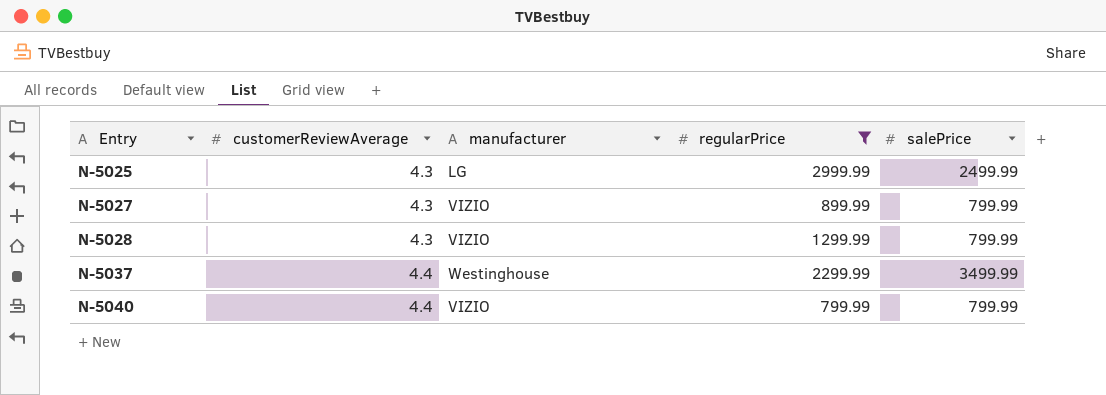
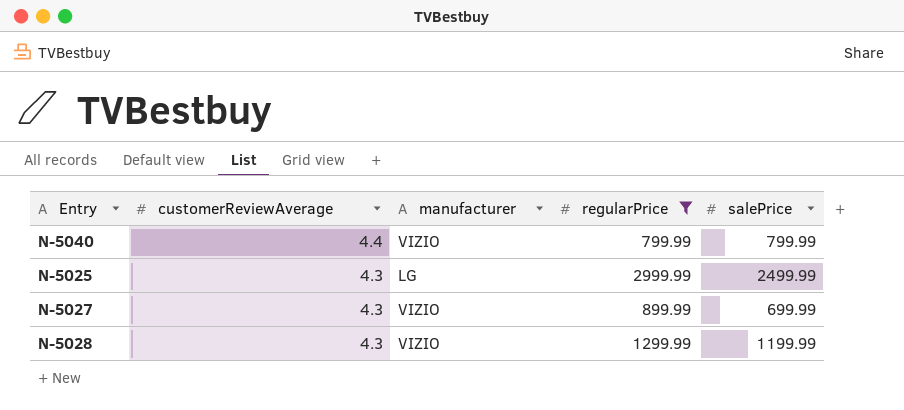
row order: Entry ascending -> customerReviewAverage descending
row N-5037: 4.4 | Westinghouse | 2299.99 | 3499.99 -> none
N-5027 | salePrice: 799.99 -> 699.99
N-5028 | salePrice: 799.99 -> 1199.99

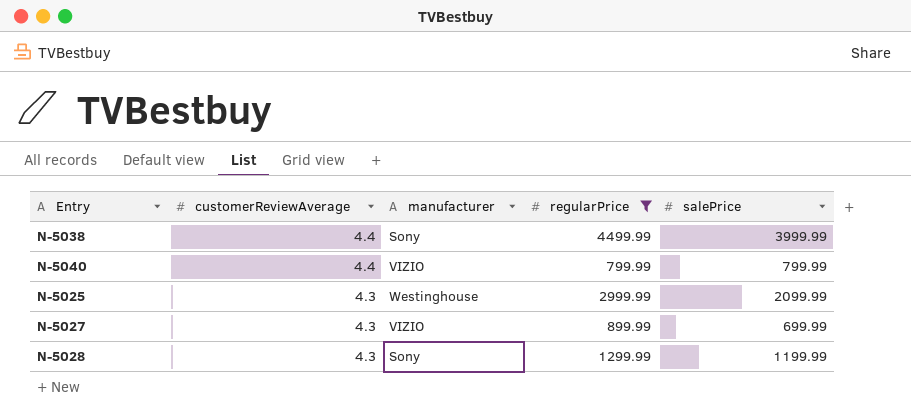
row N-5038: none -> 4.4 | Sony | 4499.99 | 3999.99
N-5025 | manufacturer: LG -> Westinghouse
N-5025 | salePrice: 2499.99 -> 2099.99
N-5028 | manufacturer: VIZIO -> Sony

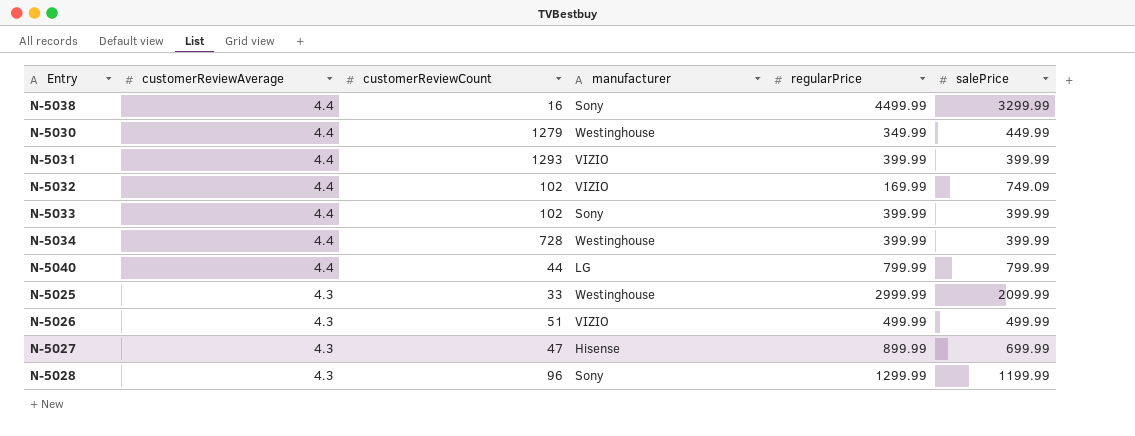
filter: regularPrice >= 799.99 -> none
column customerReviewCount | position: none -> 3
N-5038 | salePrice: 3999.99 -> 3299.99
N-5040 | manufacturer: VIZIO -> LG
N-5027 | manufacturer: VIZIO -> Hisense

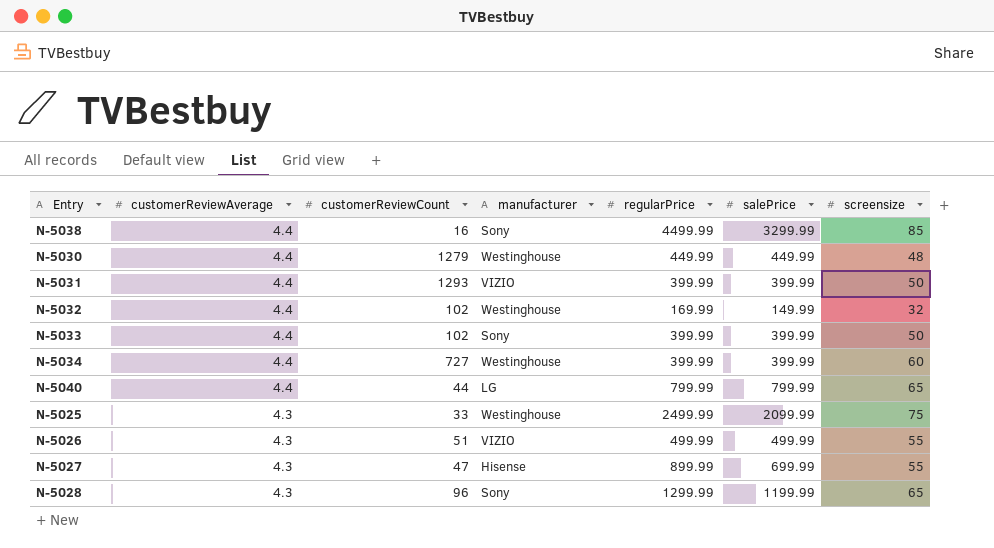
column screensize | position: none -> 7
N-5030 | regularPrice: 349.99 -> 449.99
N-5032 | manufacturer: VIZIO -> Westinghouse
N-5032 | salePrice: 749.09 -> 149.99
N-5034 | customerReviewCount: 728 -> 727
N-5025 | regularPrice: 2999.99 -> 2499.99

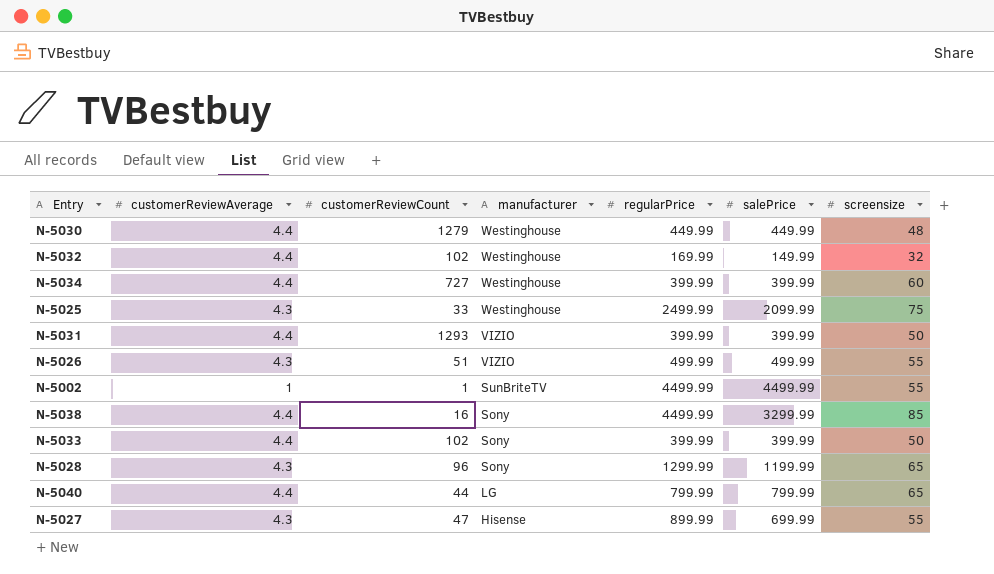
row order: customerReviewAverage descending -> manufacturer descending
row N-5002: none -> 1 | 1 | SunBriteTV | 4499.99 | 4499.99 | 55

